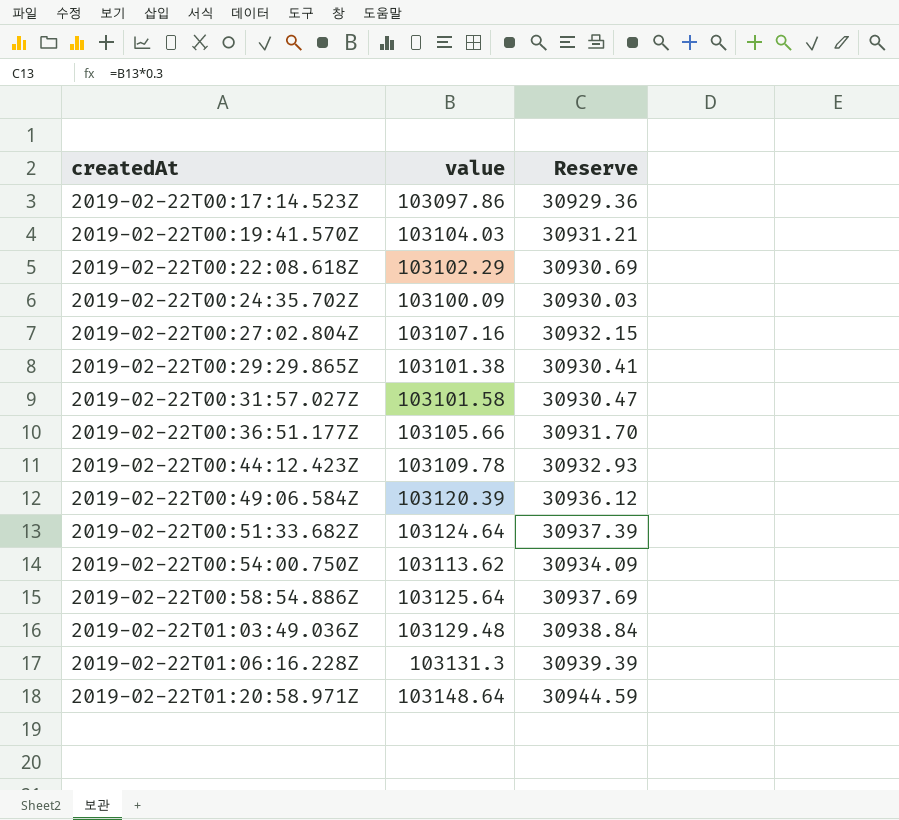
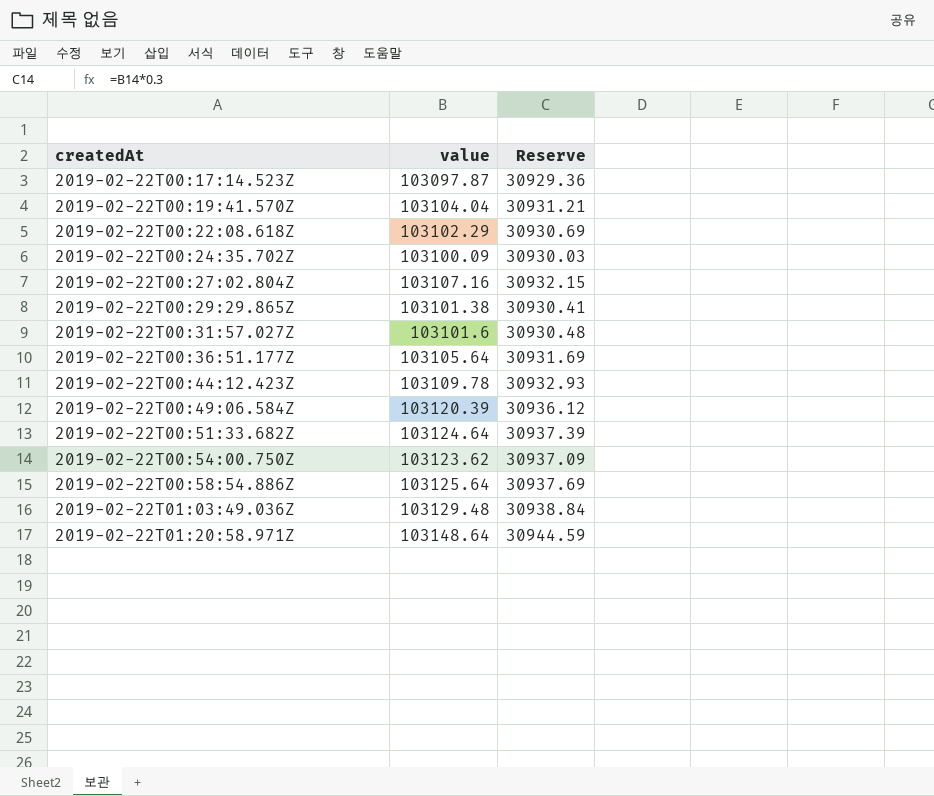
row 2019-02-22T01:06:16.228Z: 103131.3 | 30939.39 -> none
2019-02-22T00:17:14.523Z | value: 103097.86 -> 103097.87
2019-02-22T00:19:41.570Z | value: 103104.03 -> 103104.04
2019-02-22T00:31:57.027Z | value: 103101.58 -> 103101.6
2019-02-22T00:31:57.027Z | Reserve: 30930.47 -> 30930.48
2019-02-22T00:36:51.177Z | value: 103105.66 -> 103105.64
2019-02-22T00:36:51.177Z | Reserve: 30931.70 -> 30931.69
2019-02-22T00:54:00.750Z | value: 103113.62 -> 103123.62
2019-02-22T00:54:00.750Z | Reserve: 30934.09 -> 30937.09

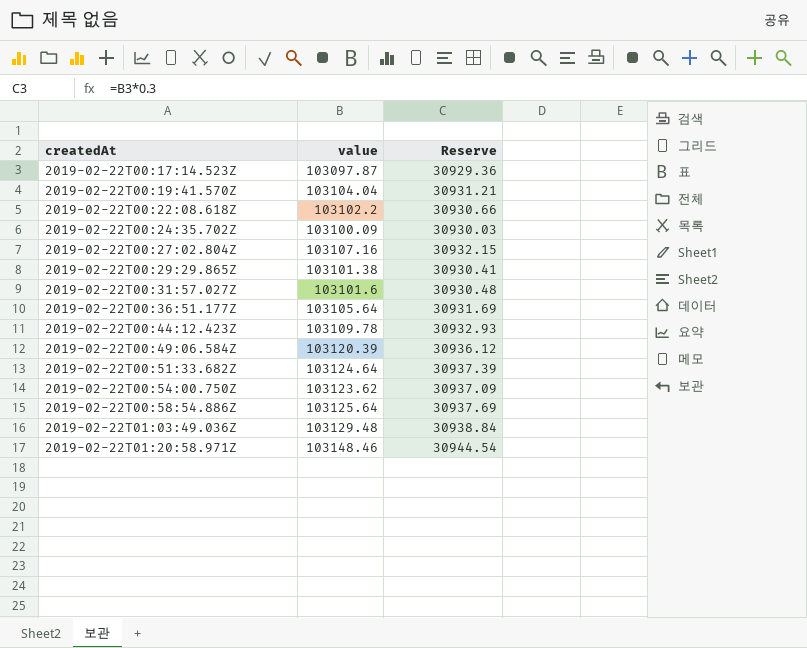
2019-02-22T00:22:08.618Z | value: 103102.29 -> 103102.2
2019-02-22T00:22:08.618Z | Reserve: 30930.69 -> 30930.66
2019-02-22T01:20:58.971Z | value: 103148.64 -> 103148.46
2019-02-22T01:20:58.971Z | Reserve: 30944.59 -> 30944.54

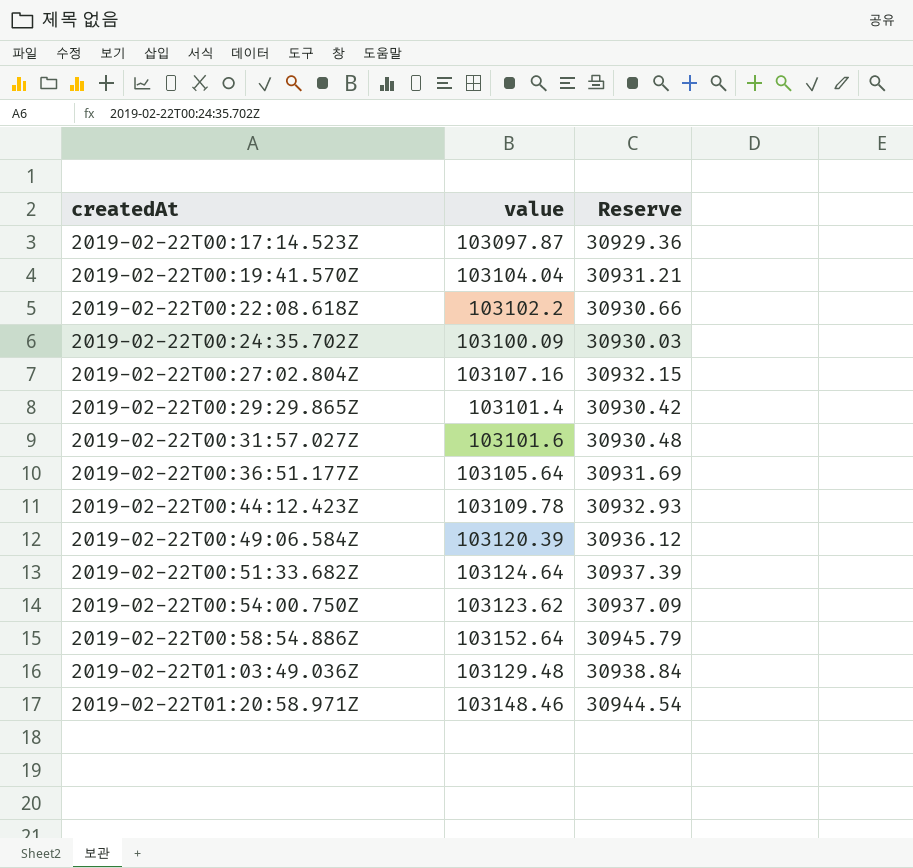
2019-02-22T00:29:29.865Z | value: 103101.38 -> 103101.4
2019-02-22T00:29:29.865Z | Reserve: 30930.41 -> 30930.42
2019-02-22T00:58:54.886Z | value: 103125.64 -> 103152.64
2019-02-22T00:58:54.886Z | Reserve: 30937.69 -> 30945.79

